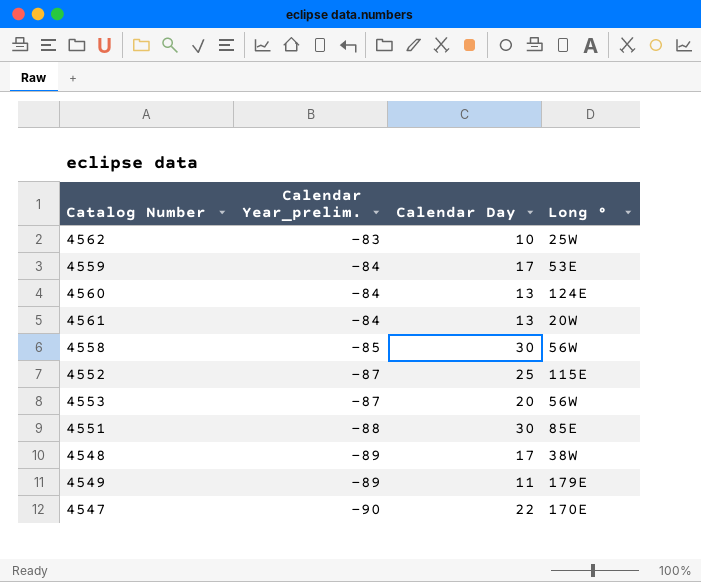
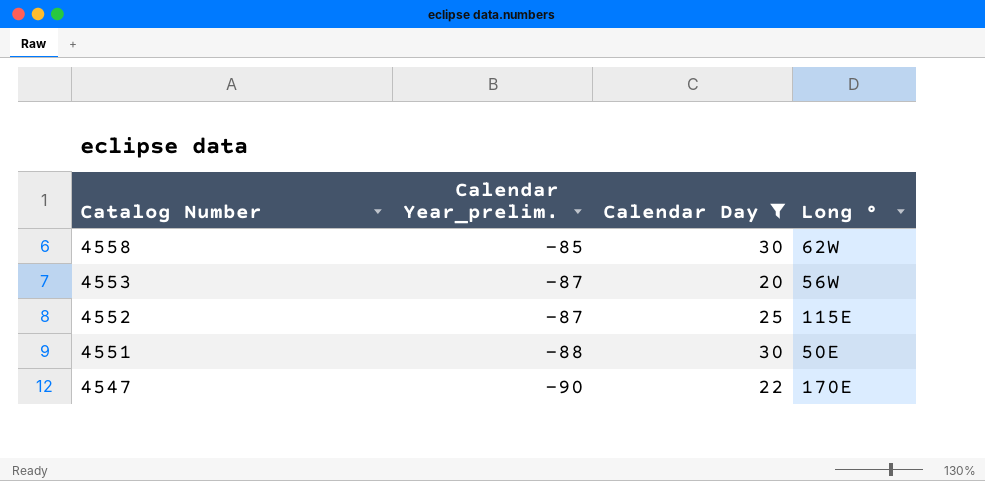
filter: none -> Calendar Day >= 20
row order: Calendar Year_prelim. descending -> Catalog Number descending
4558 | Long °: 56W -> 62W
4551 | Long °: 85E -> 50E

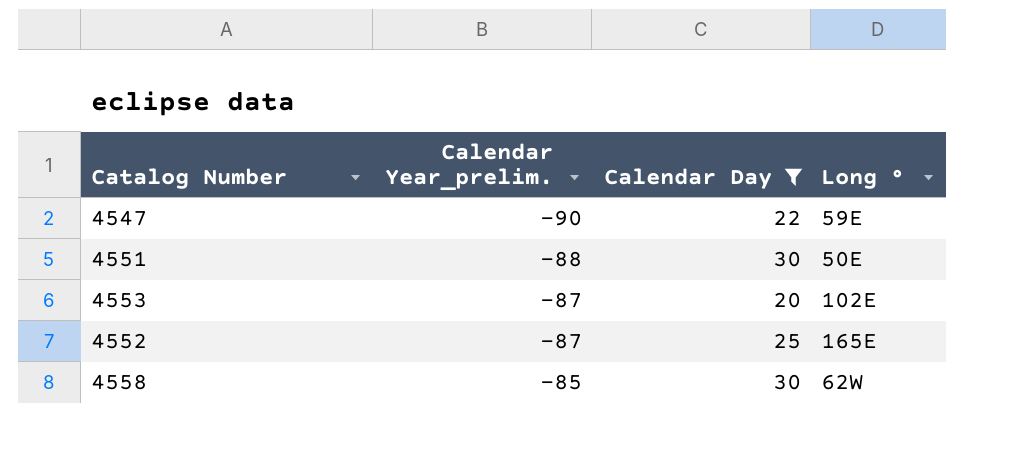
row order: Catalog Number descending -> Calendar Year_prelim. ascending
4547 | Long °: 170E -> 59E
4553 | Long °: 56W -> 102E
4552 | Long °: 115E -> 165E

